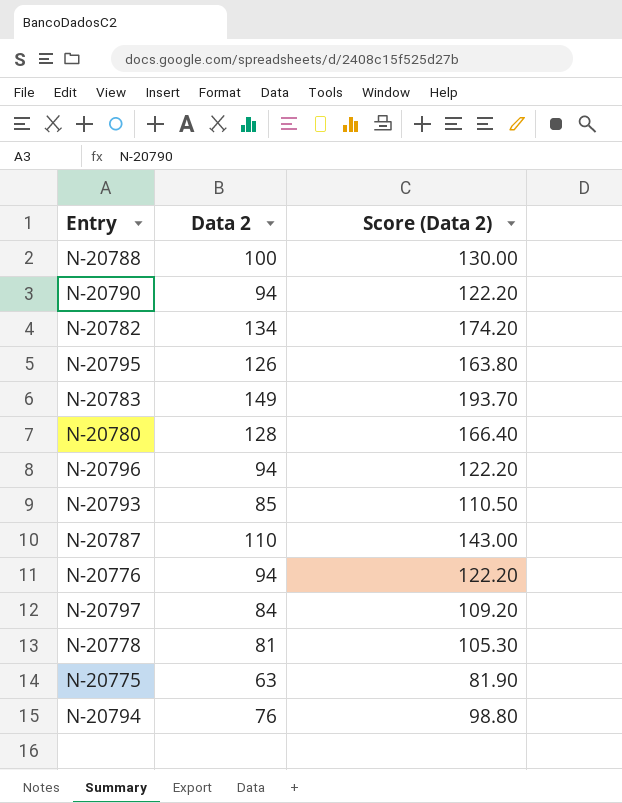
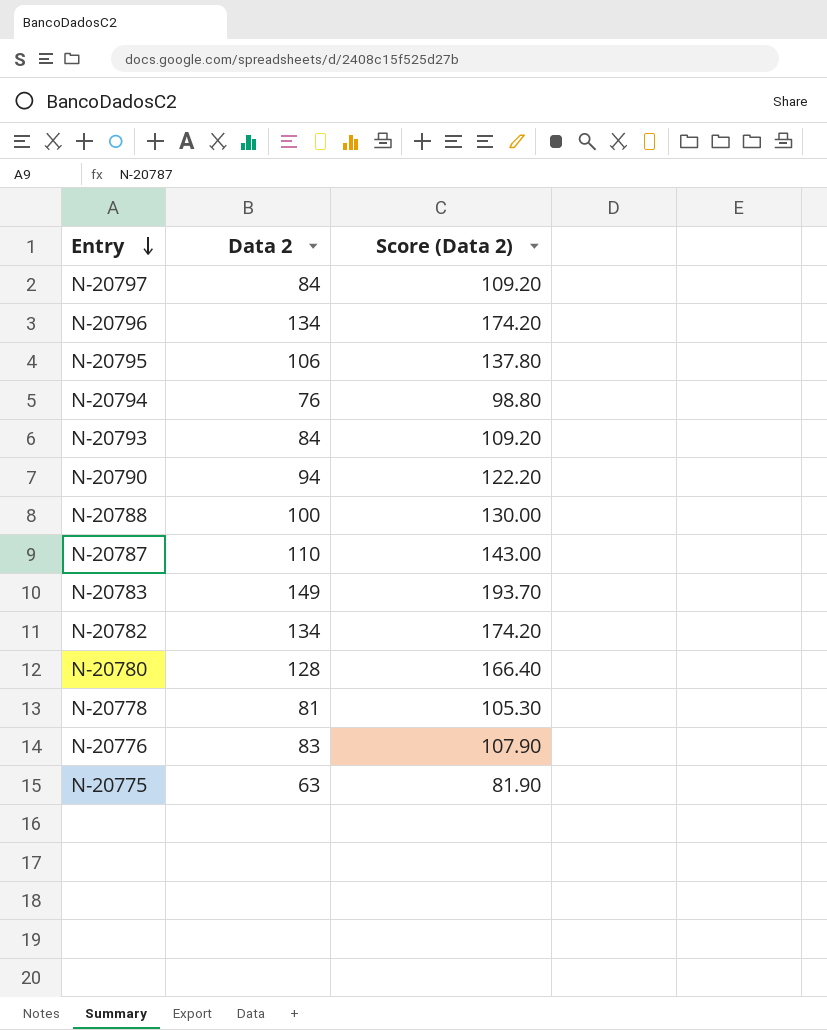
row order: none -> Entry descending
N-20796 | Data 2: 94 -> 134
N-20796 | Score (Data 2): 122.20 -> 174.20
N-20795 | Data 2: 126 -> 106
N-20795 | Score (Data 2): 163.80 -> 137.80
N-20793 | Data 2: 85 -> 84
N-20793 | Score (Data 2): 110.50 -> 109.20
N-20776 | Data 2: 94 -> 83
N-20776 | Score (Data 2): 122.20 -> 107.90

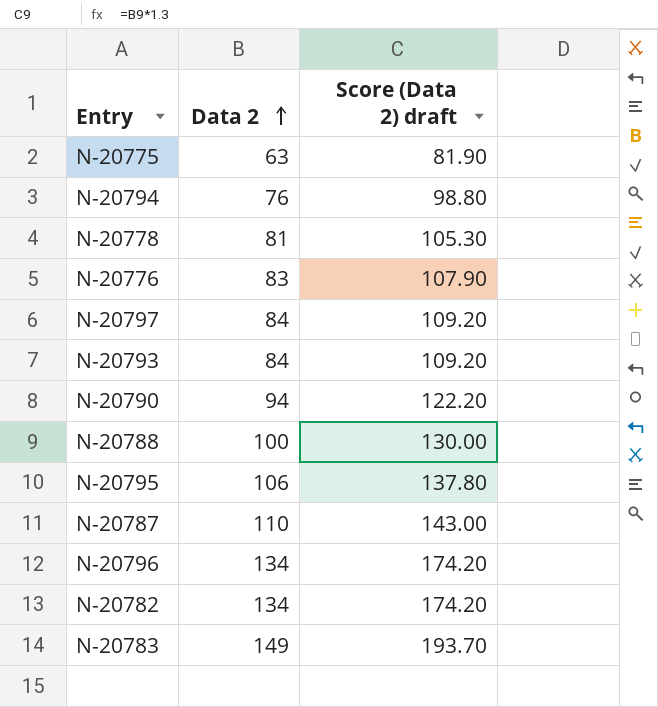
row order: Entry descending -> Data 2 ascending
column name: Score (Data 2) -> Score (Data 2) draft
row N-20780: 128 | 166.40 -> none

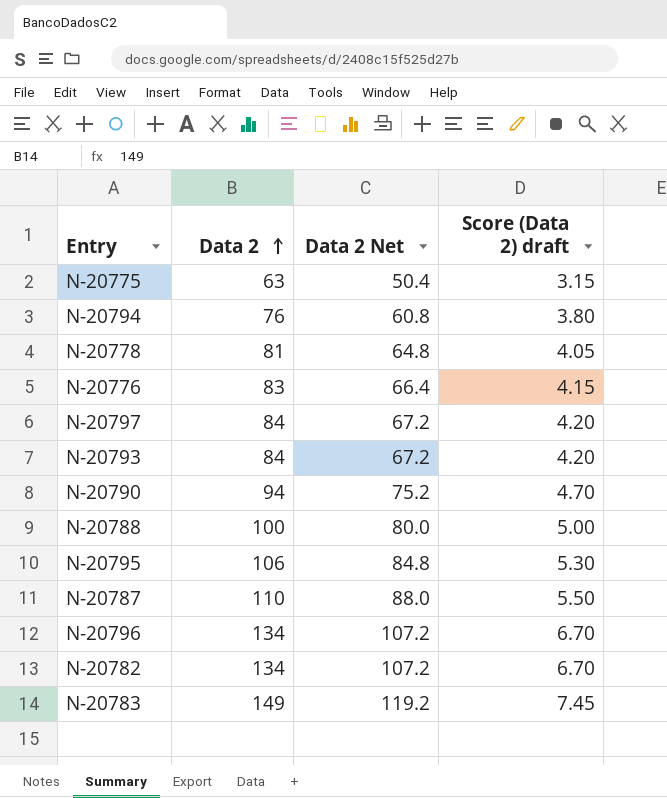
column Data 2 Net | formula: none -> [Data 2] * 0.8
column Score (Data 2) draft | formula: [Data 2] * 1.3 -> [Data 2] * 0.05

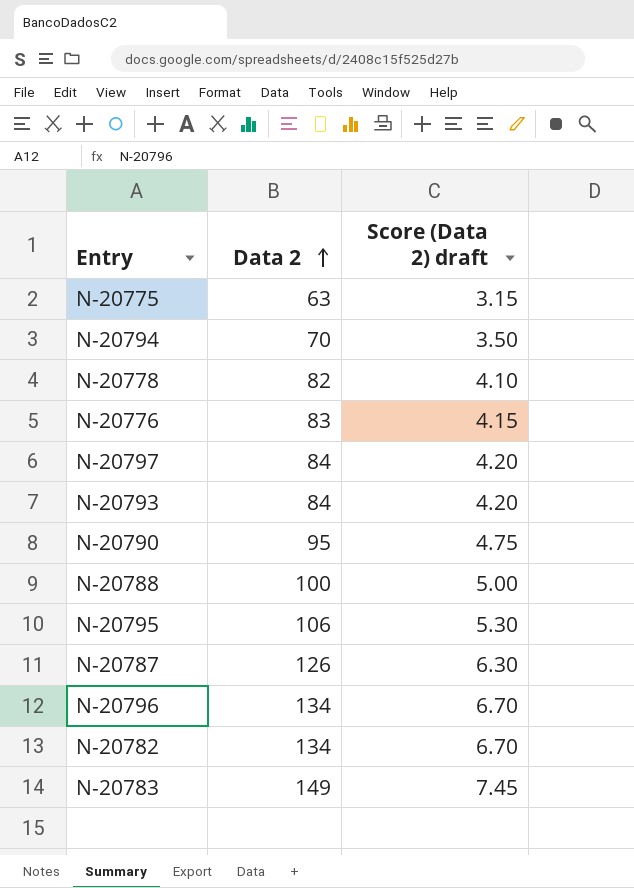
column Data 2 Net | formula: [Data 2] * 0.8 -> none
N-20794 | Data 2: 76 -> 70
N-20794 | Score (Data 2) draft: 3.80 -> 3.50
N-20778 | Data 2: 81 -> 82
N-20778 | Score (Data 2) draft: 4.05 -> 4.10
N-20790 | Data 2: 94 -> 95
N-20790 | Score (Data 2) draft: 4.70 -> 4.75
N-20787 | Data 2: 110 -> 126
N-20787 | Score (Data 2) draft: 5.50 -> 6.30

